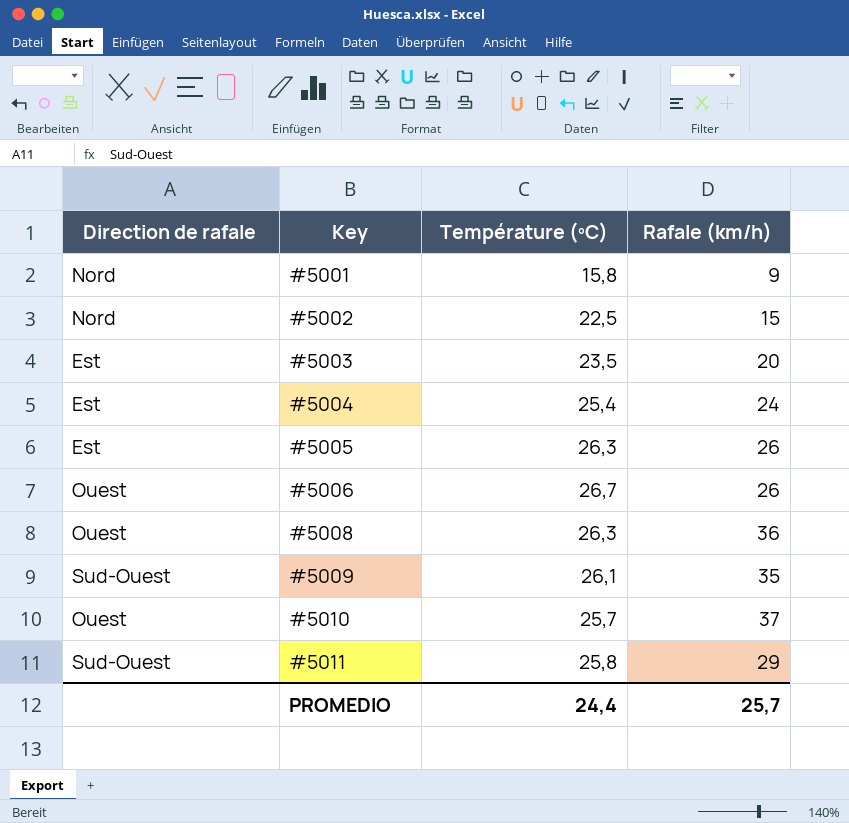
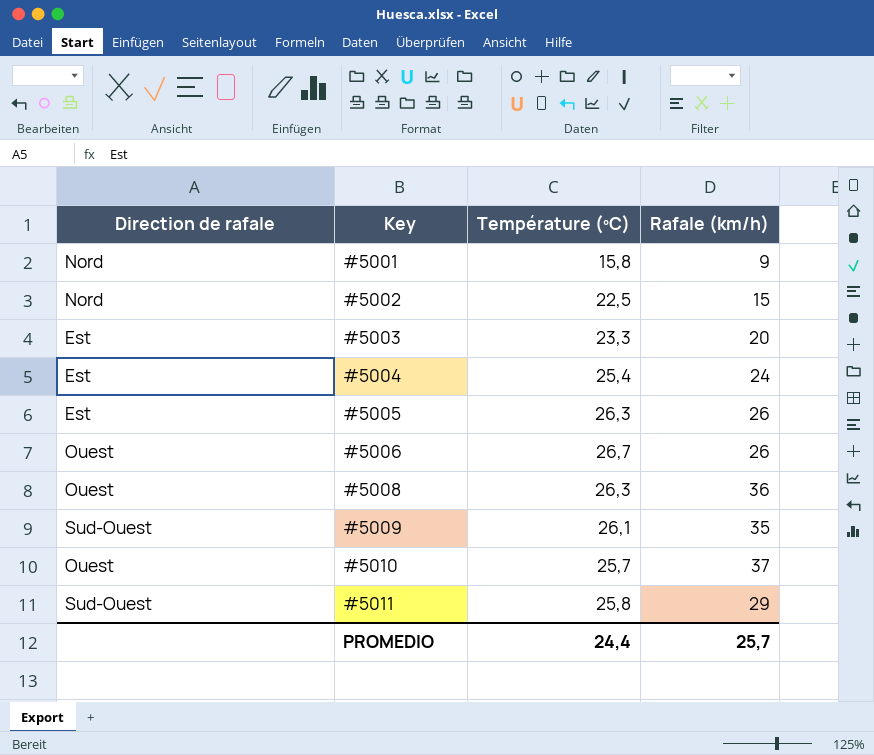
#5003 | Température (ºC): 23,5 -> 23,3

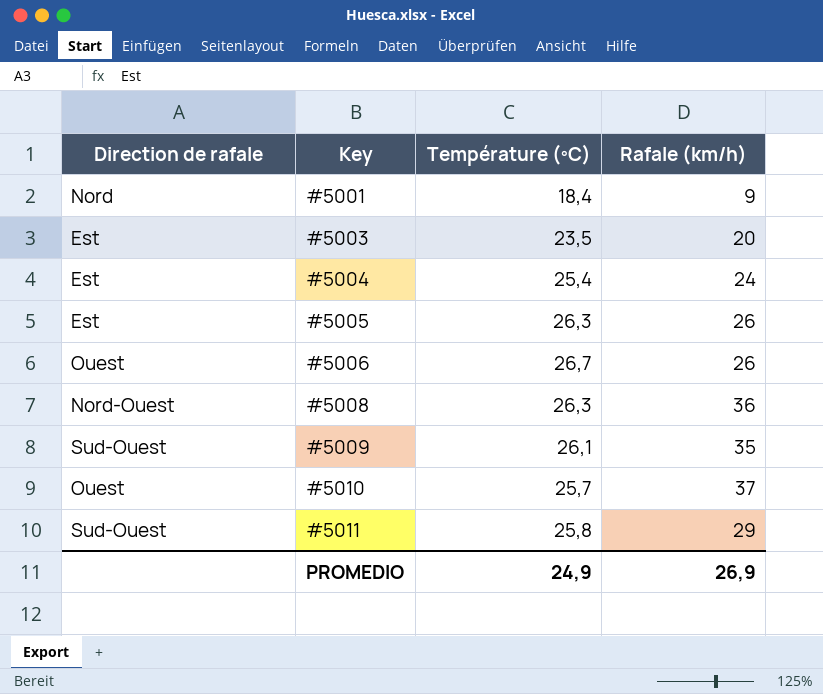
row #5002: Nord | 22,5 | 15 -> none
#5001 | Température (ºC): 15,8 -> 18,4
#5003 | Température (ºC): 23,3 -> 23,5
#5008 | Direction de rafale: Ouest -> Nord-Ouest
PROMEDIO | Température (ºC): 24,4 -> 24,9
PROMEDIO | Rafale (km/h): 25,7 -> 26,9

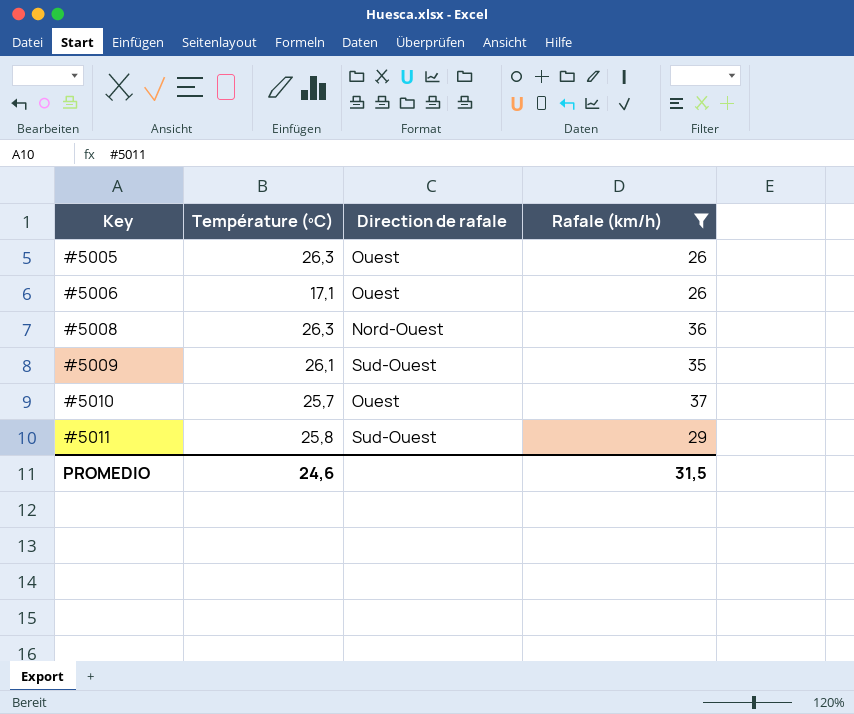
filter: none -> Rafale (km/h) >= 26
column Direction de rafale | position: 1 -> 3
#5005 | Direction de rafale: Est -> Ouest
#5006 | Température (ºC): 26,7 -> 17,1
PROMEDIO | Température (ºC): 24,9 -> 24,6
PROMEDIO | Rafale (km/h): 26,9 -> 31,5

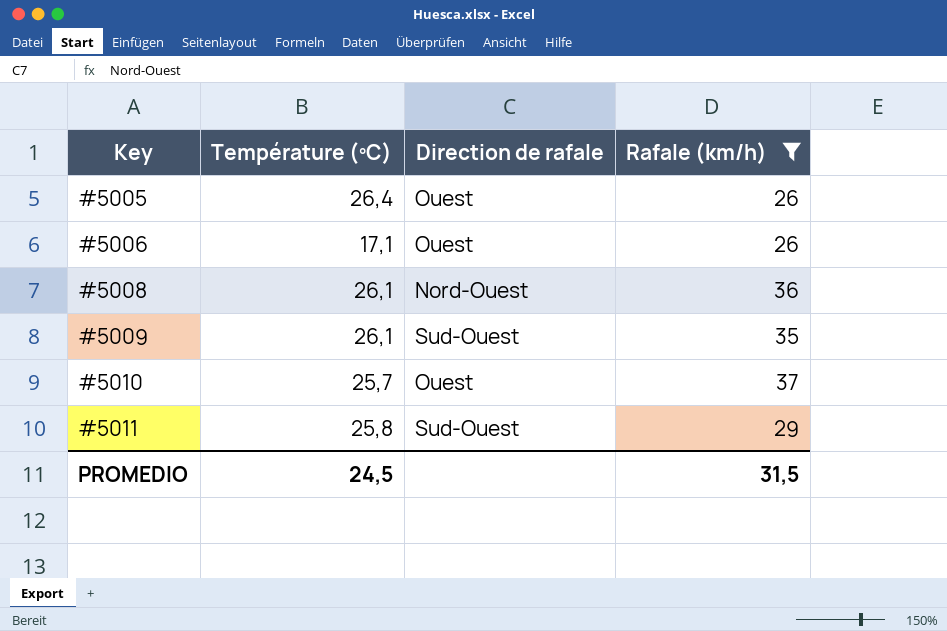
#5005 | Température (ºC): 26,3 -> 26,4
#5008 | Température (ºC): 26,3 -> 26,1
PROMEDIO | Température (ºC): 24,6 -> 24,5

